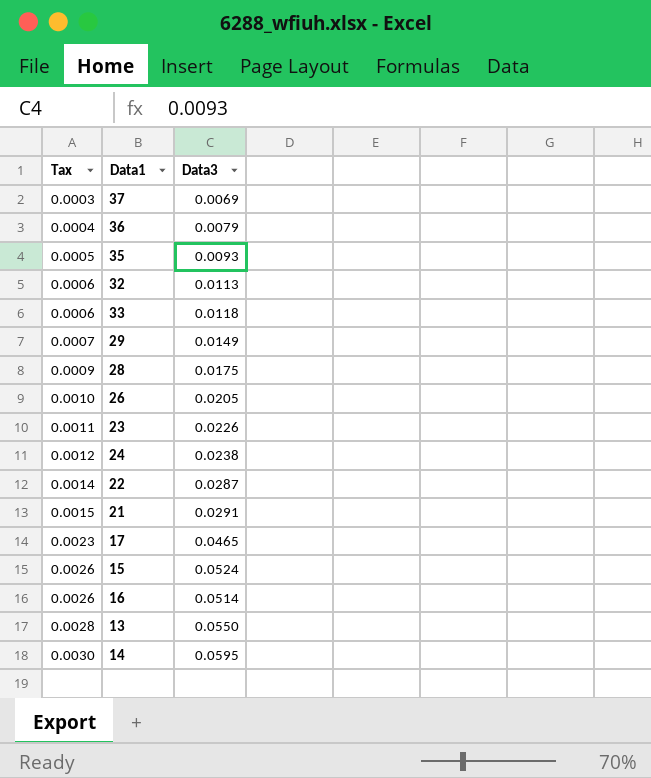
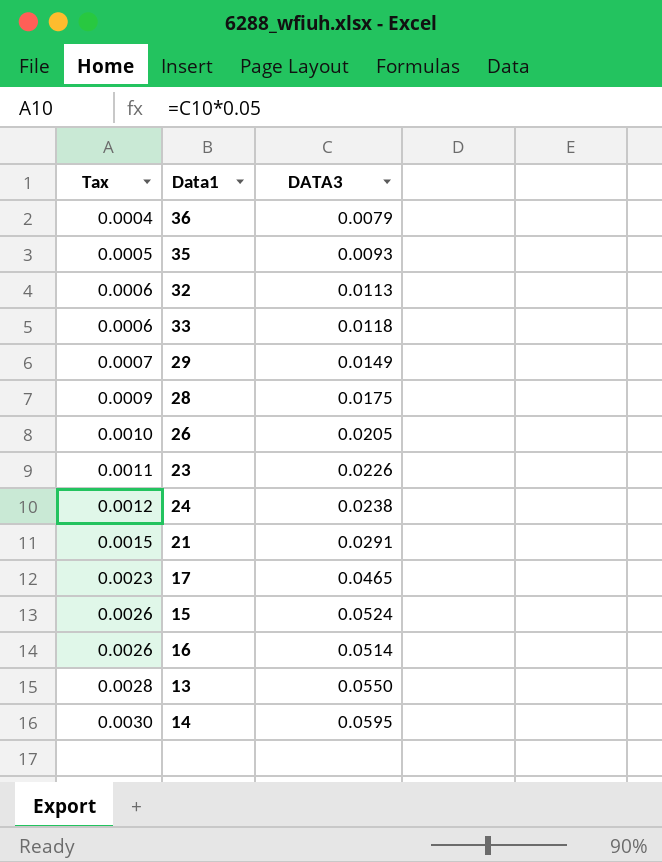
column name: Data3 -> DATA3
row 37: 0.0003 | 0.0069 -> none
row 22: 0.0014 | 0.0287 -> none

